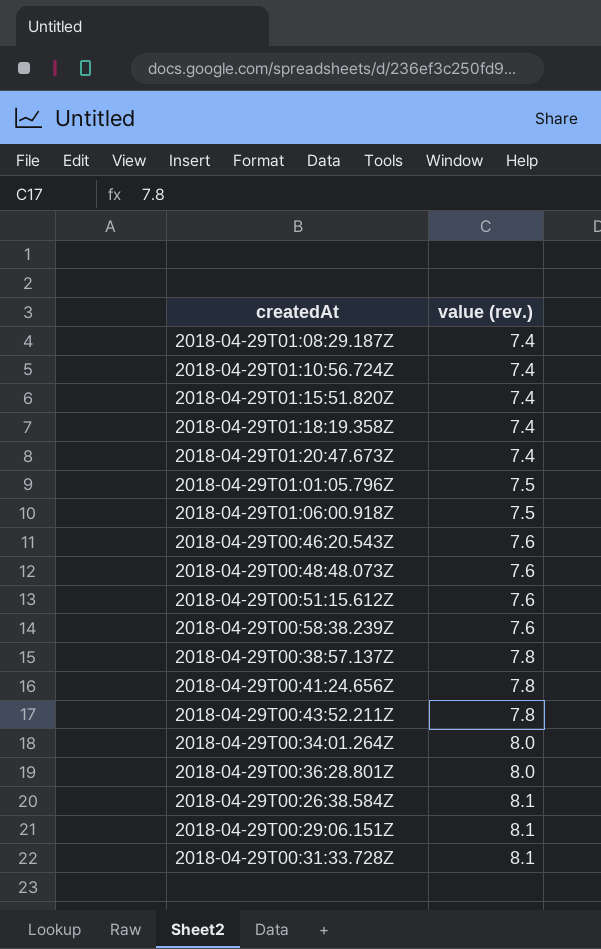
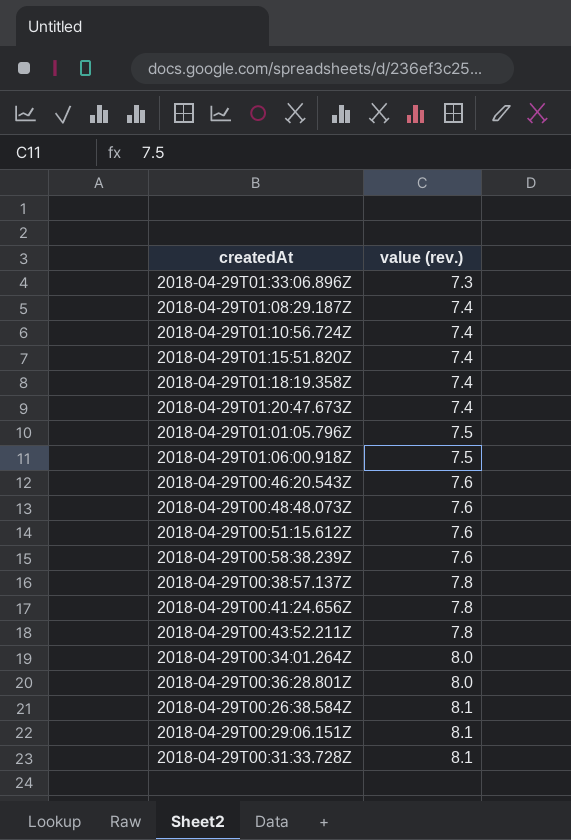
row 2018-04-29T01:33:06.896Z: none -> 7.3

